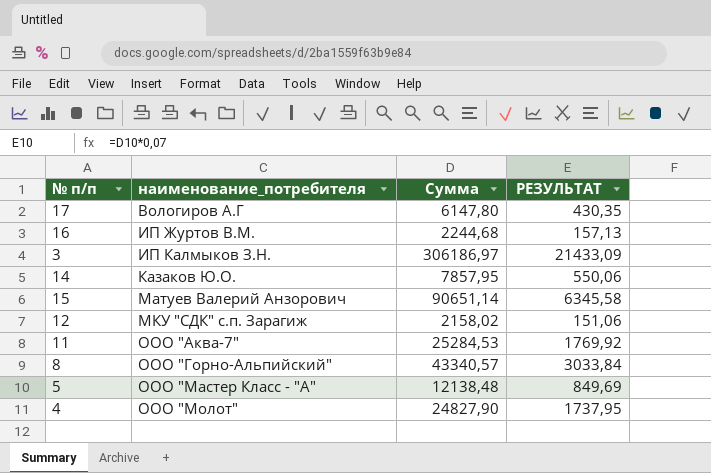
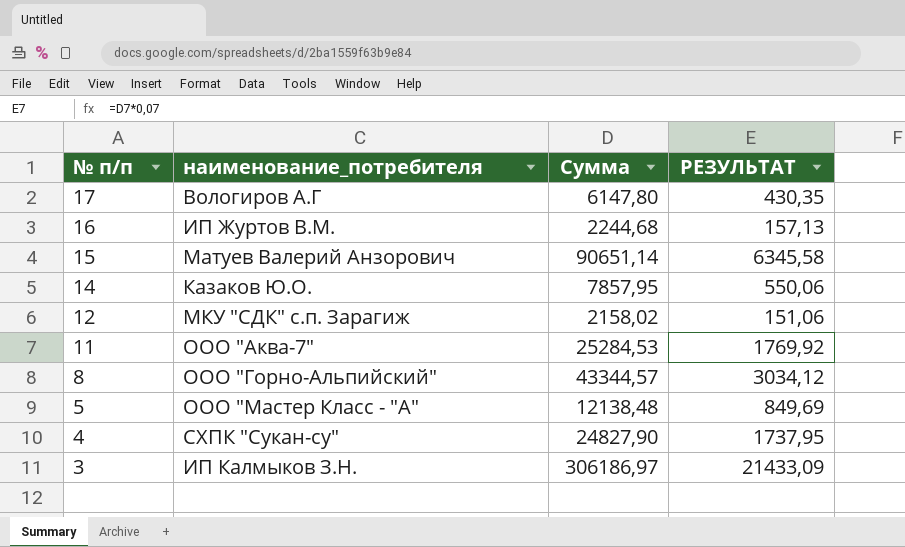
row order: наименование_потребителя ascending -> № п/п descending
8 | Сумма: 43340,57 -> 43344,57
8 | РЕЗУЛЬТАТ: 3033,84 -> 3034,12
4 | наименование_потребителя: ООО "Молот" -> СХПК "Сукан-су"

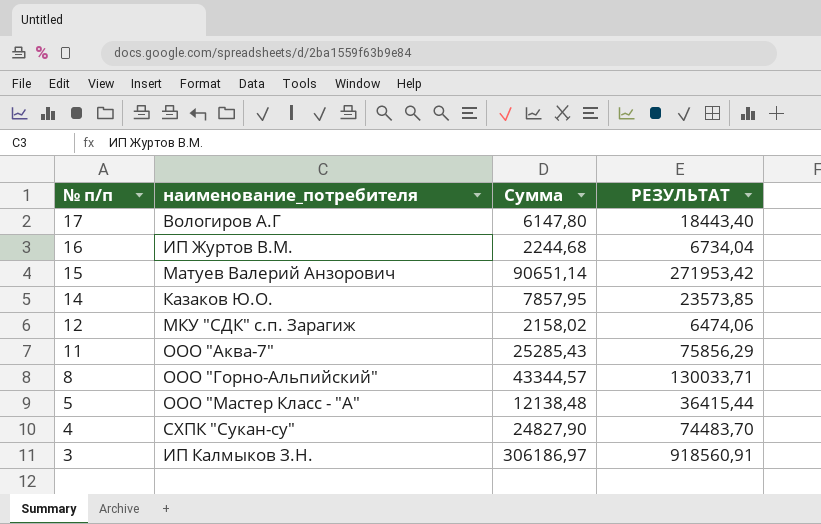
column РЕЗУЛЬТАТ | formula: [Сумма] * 0,07 -> [Сумма] * 3
11 | Сумма: 25284,53 -> 25285,43

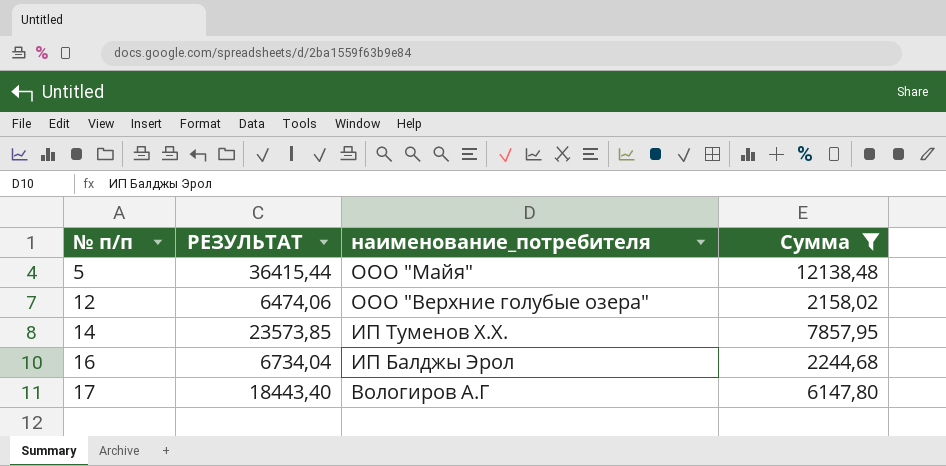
filter: none -> Сумма <= 12138,48
row order: № п/п descending -> № п/п ascending
column РЕЗУЛЬТАТ | position: 4 -> 2
5 | наименование_потребителя: ООО "Мастер Класс - "А" -> ООО "Майя"
12 | наименование_потребителя: МКУ "СДК" с.п. Зарагиж -> ООО "Верхние голубые озера"
14 | наименование_потребителя: Казаков Ю.О. -> ИП Туменов Х.Х.
16 | наименование_потребителя: ИП Журтов В.М. -> ИП Балджы Эрол

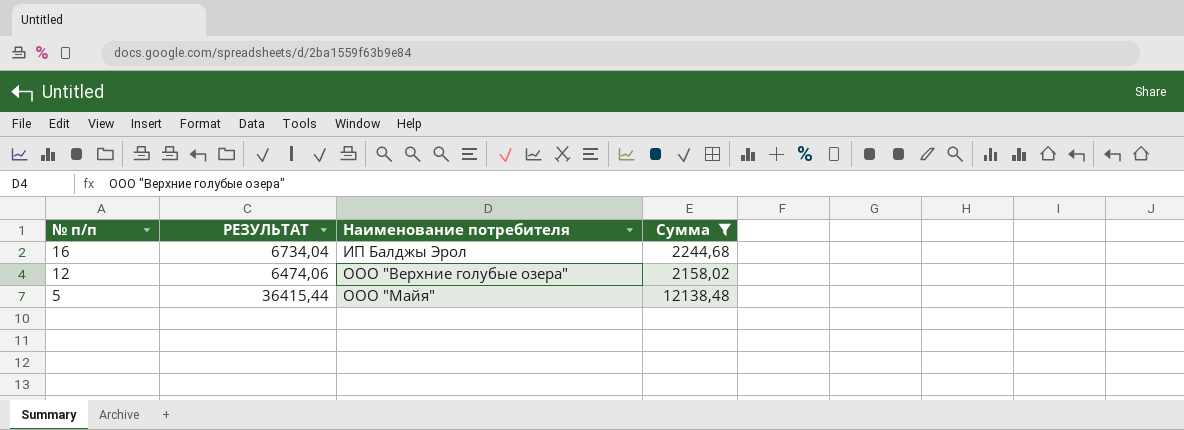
row order: № п/п ascending -> № п/п descending
column name: наименование_потребителя -> Наименование потребителя
row 14: 23573,85 | ИП Туменов Х.Х. | 7857,95 -> none
row 17: 18443,40 | Вологиров А.Г | 6147,80 -> none

